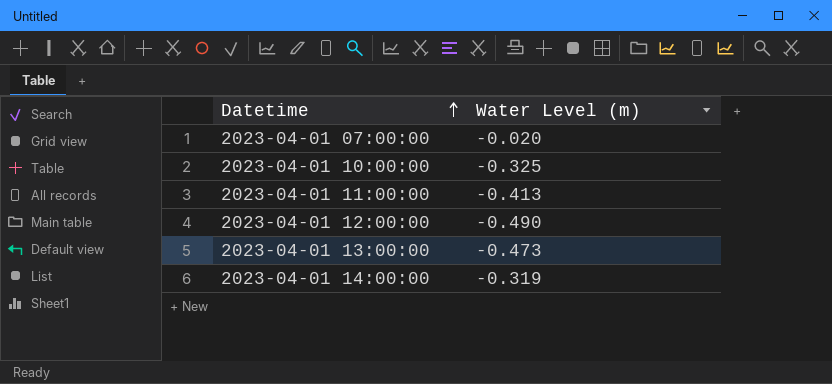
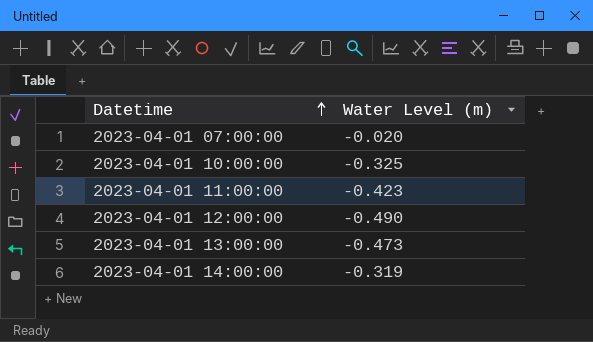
2023-04-01 11:00:00 | Water Level (m): -0.413 -> -0.423

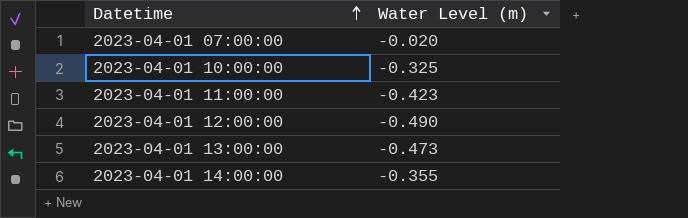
2023-04-01 14:00:00 | Water Level (m): -0.319 -> -0.355

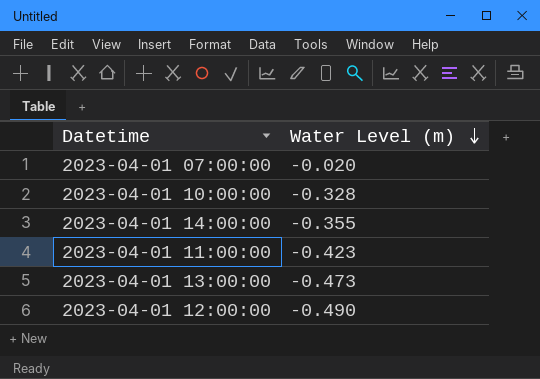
row order: Datetime ascending -> Water Level (m) descending
2023-04-01 10:00:00 | Water Level (m): -0.325 -> -0.328

